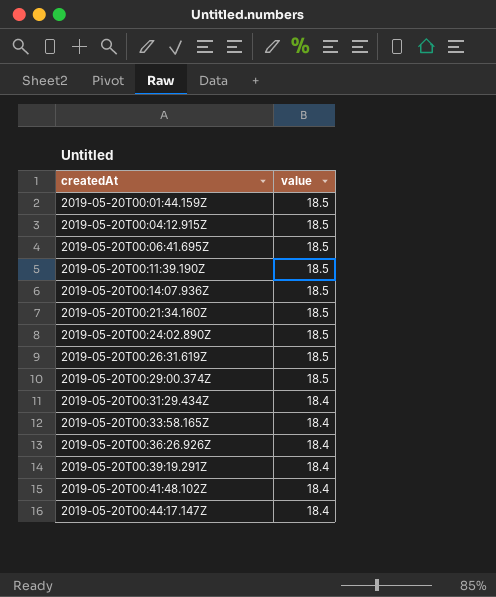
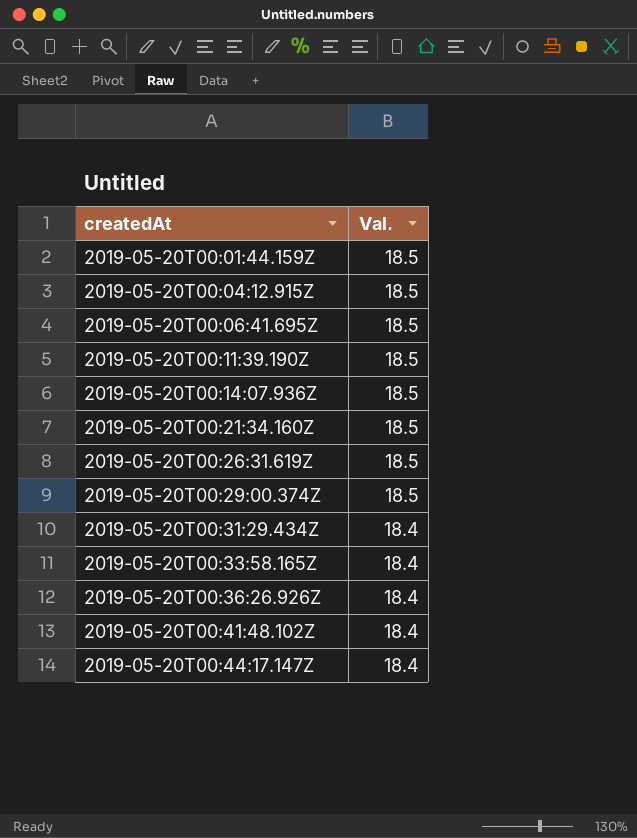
column name: value -> Val.
row 2019-05-20T00:24:02.890Z: 18.5 -> none
row 2019-05-20T00:39:19.291Z: 18.4 -> none

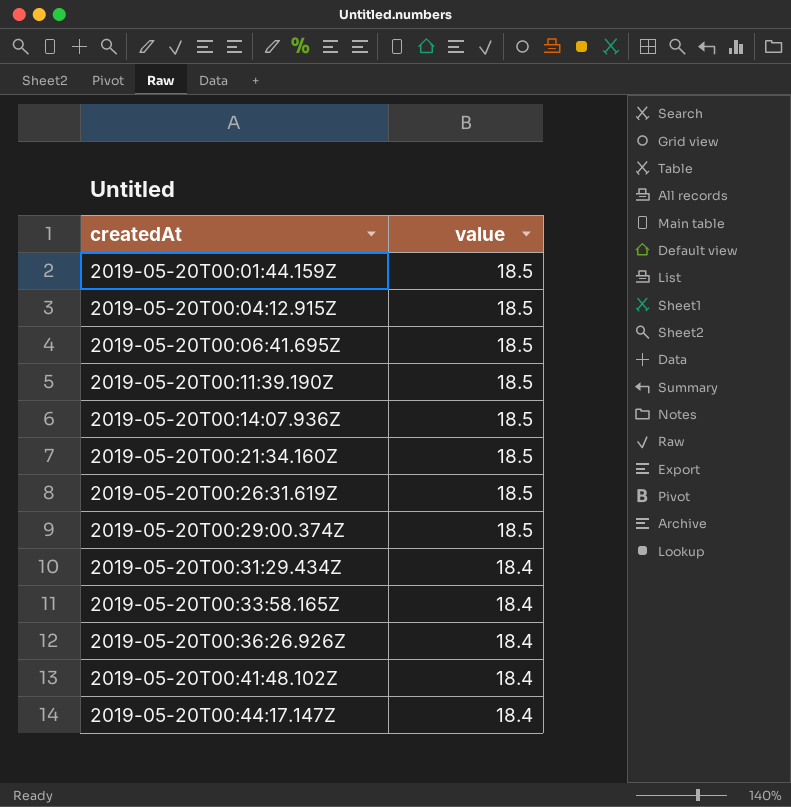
column name: Val. -> value

